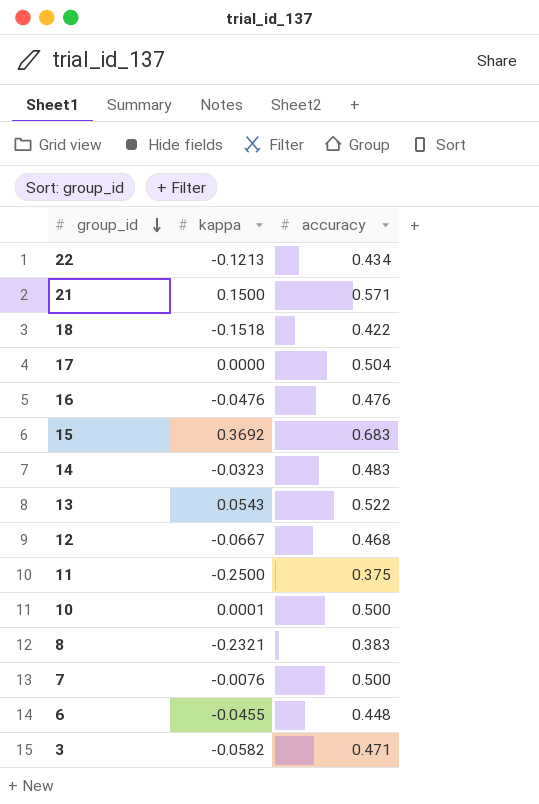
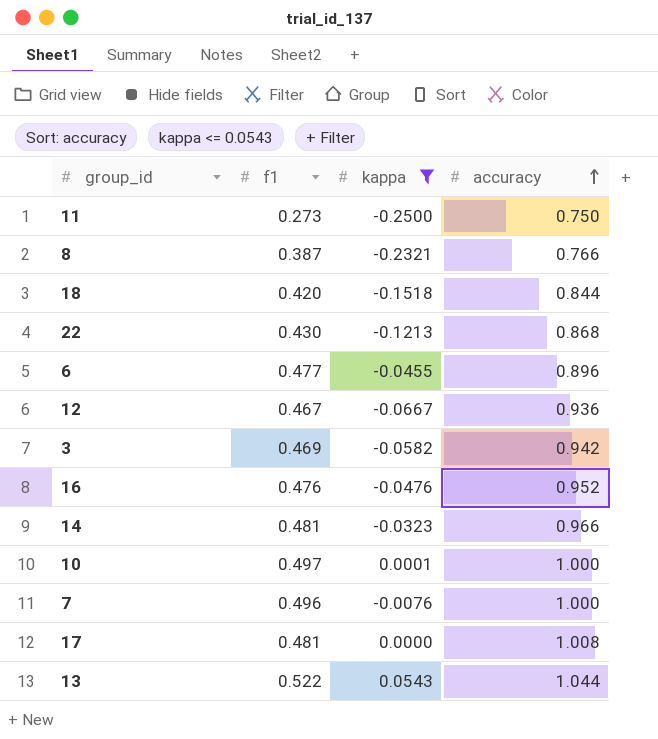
filter: none -> kappa <= 0.0543
row order: group_id descending -> accuracy ascending
column f1 | position: none -> 2
11 | accuracy: 0.375 -> 0.750
8 | accuracy: 0.383 -> 0.766
18 | accuracy: 0.422 -> 0.844
22 | accuracy: 0.434 -> 0.868
6 | accuracy: 0.448 -> 0.896
12 | accuracy: 0.468 -> 0.936
3 | accuracy: 0.471 -> 0.942
16 | accuracy: 0.476 -> 0.952
14 | accuracy: 0.483 -> 0.966
10 | accuracy: 0.500 -> 1.000
7 | accuracy: 0.500 -> 1.000
17 | accuracy: 0.504 -> 1.008
13 | accuracy: 0.522 -> 1.044

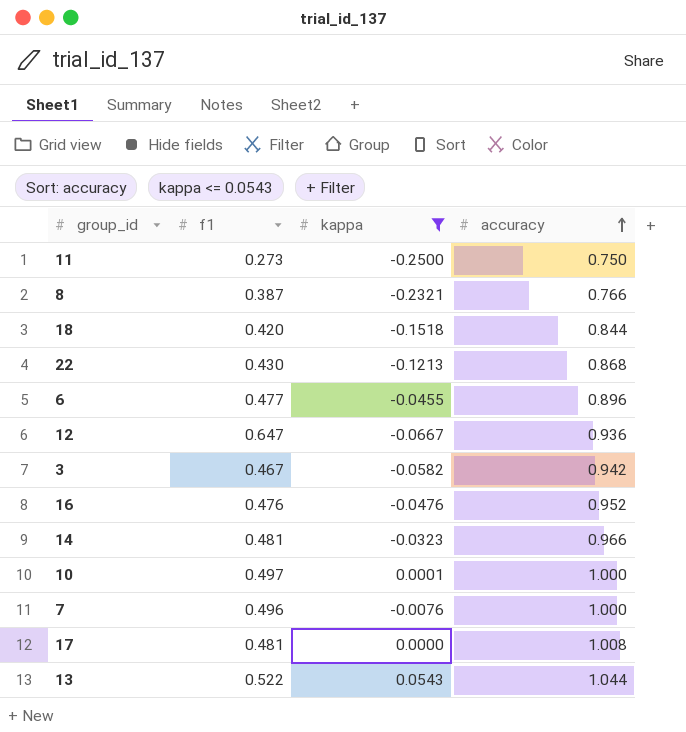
12 | f1: 0.467 -> 0.647
3 | f1: 0.469 -> 0.467

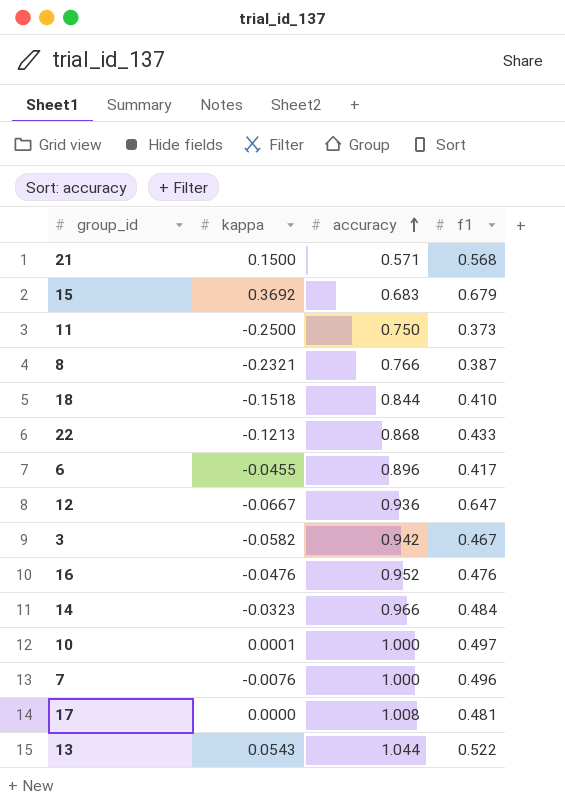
filter: kappa <= 0.0543 -> none
column f1 | position: 2 -> 4
11 | f1: 0.273 -> 0.373
18 | f1: 0.420 -> 0.410
22 | f1: 0.430 -> 0.433
6 | f1: 0.477 -> 0.417
14 | f1: 0.481 -> 0.484

